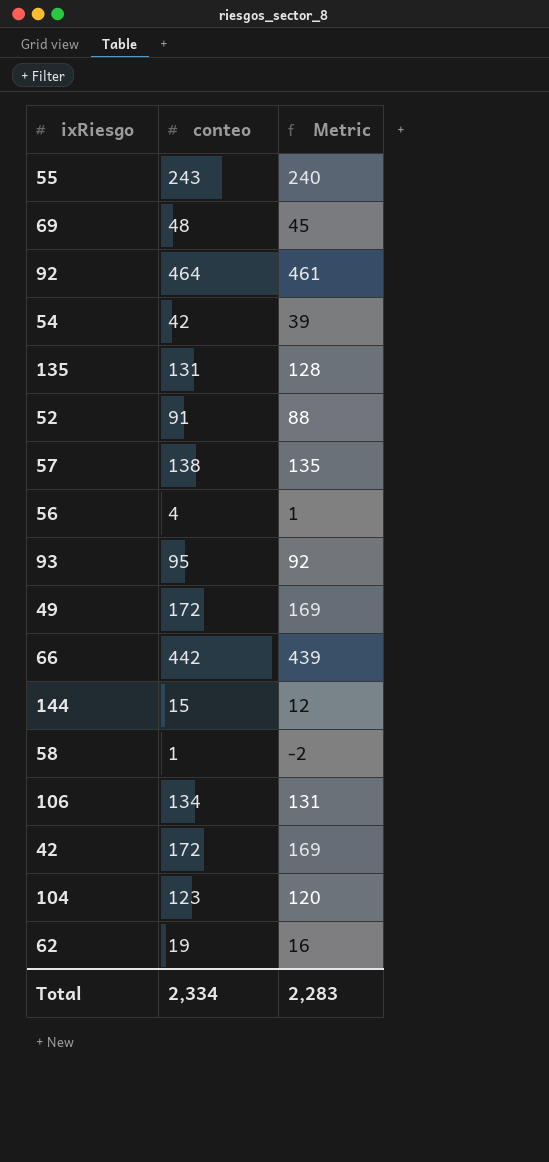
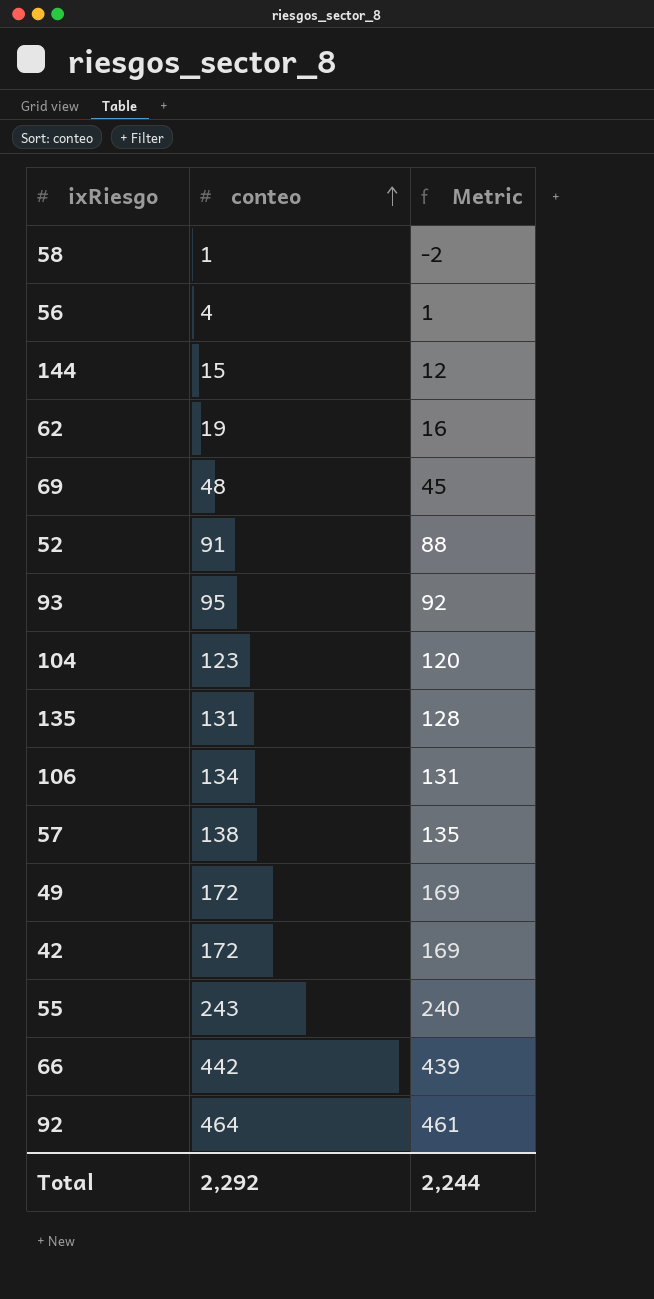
row order: none -> conteo ascending
row 54: 42 | 39 -> none
Total | conteo: 2,334 -> 2,292
Total | Metric: 2,283 -> 2,244

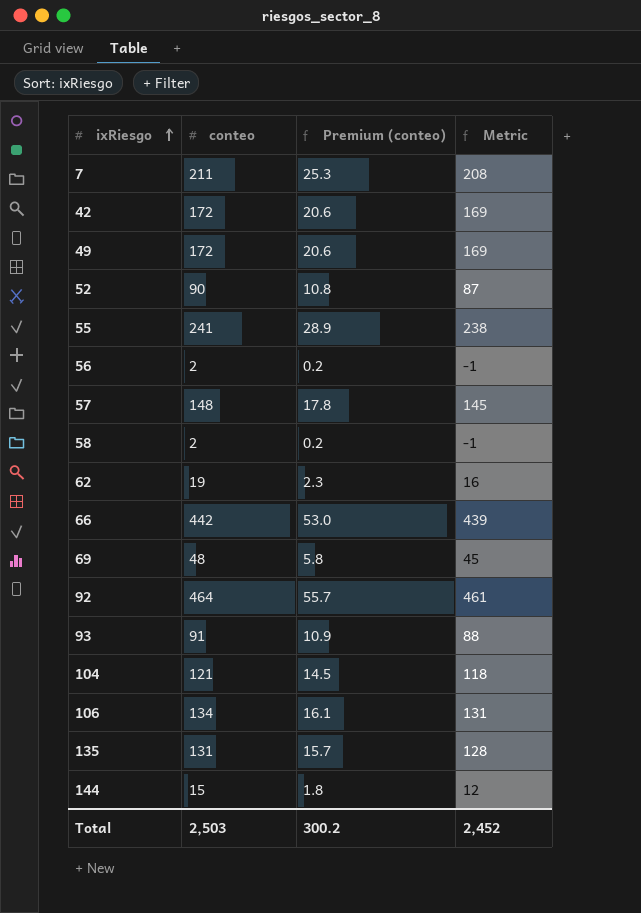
row order: conteo ascending -> ixRiesgo ascending
column Premium (conteo) | formula: none -> [conteo] * 0.12
row 7: none -> 211 | 25.3 | 208
52 | conteo: 91 -> 90
52 | Metric: 88 -> 87
55 | conteo: 243 -> 241
55 | Metric: 240 -> 238
56 | conteo: 4 -> 2
56 | Metric: 1 -> -1
57 | conteo: 138 -> 148
57 | Metric: 135 -> 145
58 | conteo: 1 -> 2
58 | Metric: -2 -> -1
93 | conteo: 95 -> 91
93 | Metric: 92 -> 88
104 | conteo: 123 -> 121
104 | Metric: 120 -> 118
Total | conteo: 2,292 -> 2,503
Total | Metric: 2,244 -> 2,452

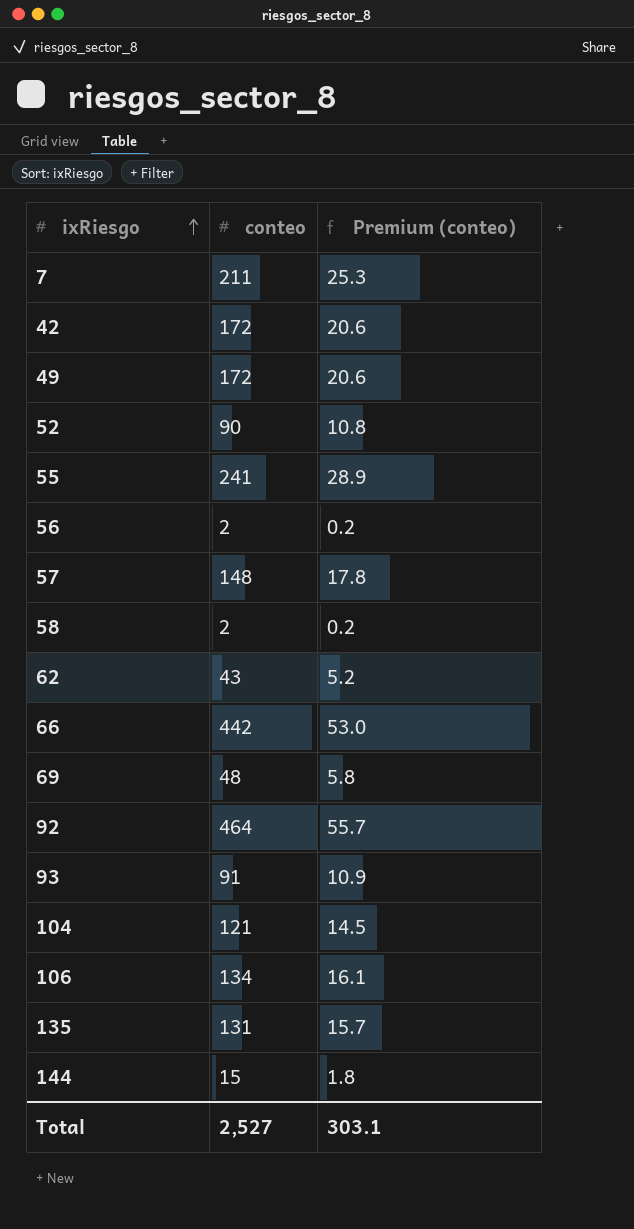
column Metric | formula: [conteo] - 3 -> none
62 | conteo: 19 -> 43
62 | Premium (conteo): 2.3 -> 5.2
Total | conteo: 2,503 -> 2,527
Total | Premium (conteo): 300.2 -> 303.1

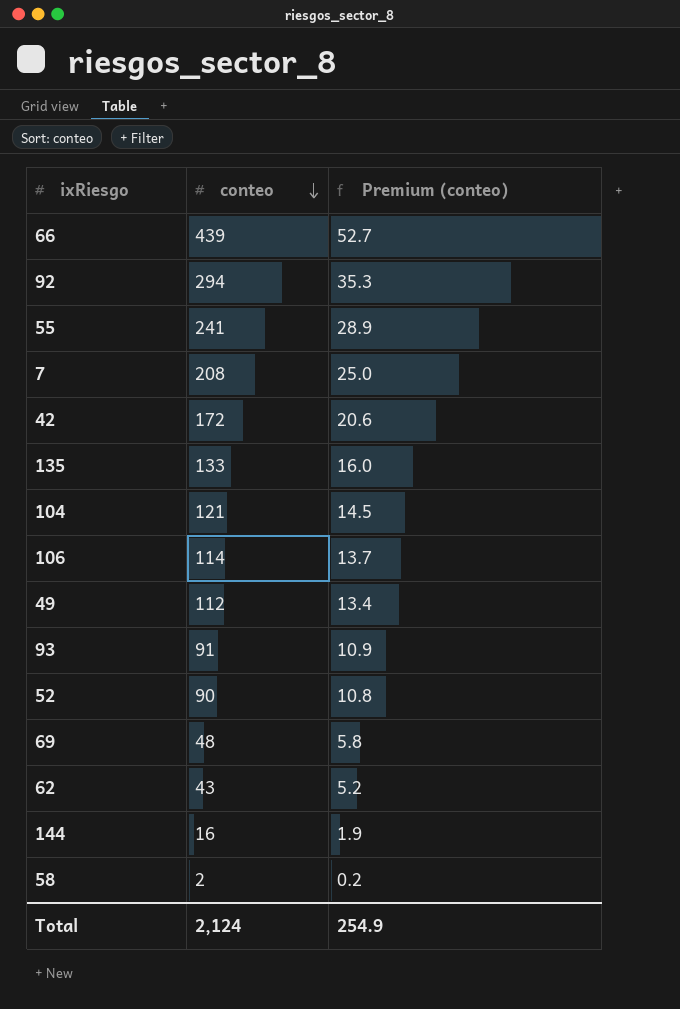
row order: ixRiesgo ascending -> conteo descending
row 56: 2 | 0.2 -> none
row 57: 148 | 17.8 -> none
66 | conteo: 442 -> 439
66 | Premium (conteo): 53.0 -> 52.7
92 | conteo: 464 -> 294
92 | Premium (conteo): 55.7 -> 35.3
7 | conteo: 211 -> 208
7 | Premium (conteo): 25.3 -> 25.0
135 | conteo: 131 -> 133
135 | Premium (conteo): 15.7 -> 16.0
106 | conteo: 134 -> 114
106 | Premium (conteo): 16.1 -> 13.7
49 | conteo: 172 -> 112
49 | Premium (conteo): 20.6 -> 13.4
144 | conteo: 15 -> 16
144 | Premium (conteo): 1.8 -> 1.9
Total | conteo: 2,527 -> 2,124
Total | Premium (conteo): 303.1 -> 254.9

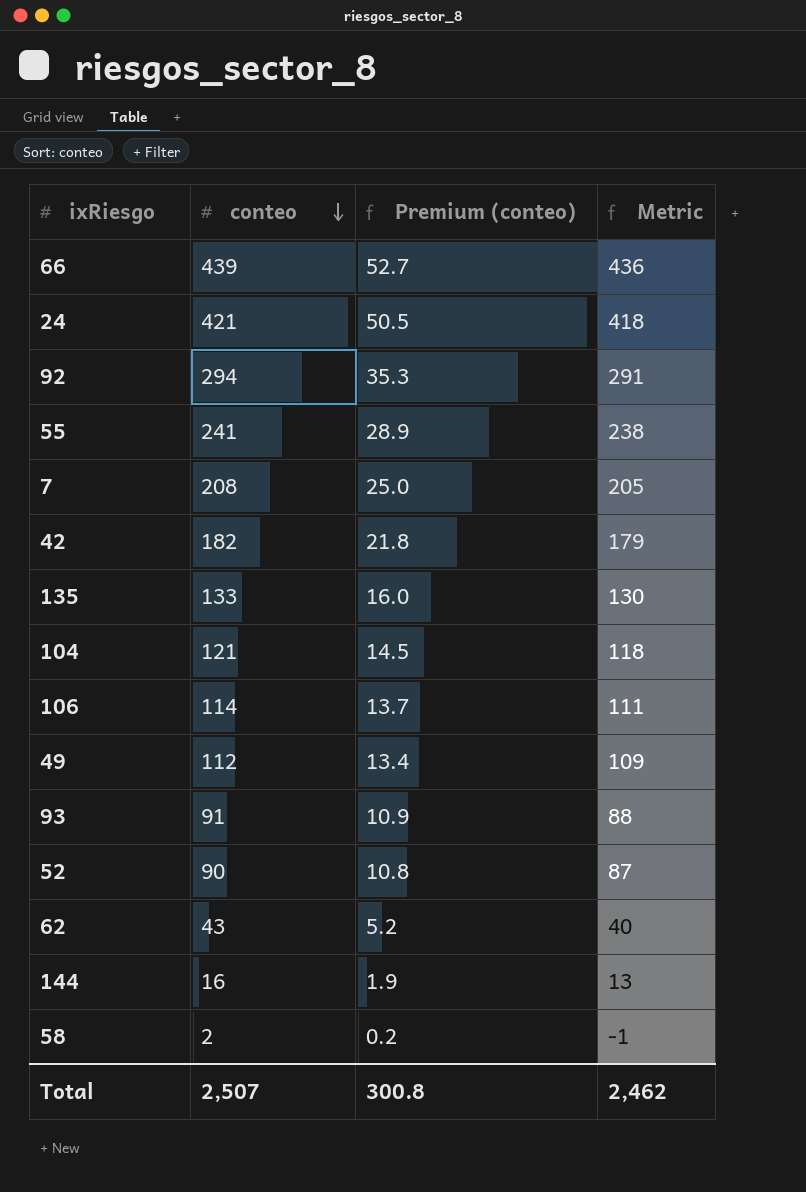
column Metric | formula: none -> [conteo] - 3
row 69: 48 | 5.8 -> none
row 24: none -> 421 | 50.5 | 418
42 | conteo: 172 -> 182
42 | Premium (conteo): 20.6 -> 21.8
Total | conteo: 2,124 -> 2,507
Total | Premium (conteo): 254.9 -> 300.8

